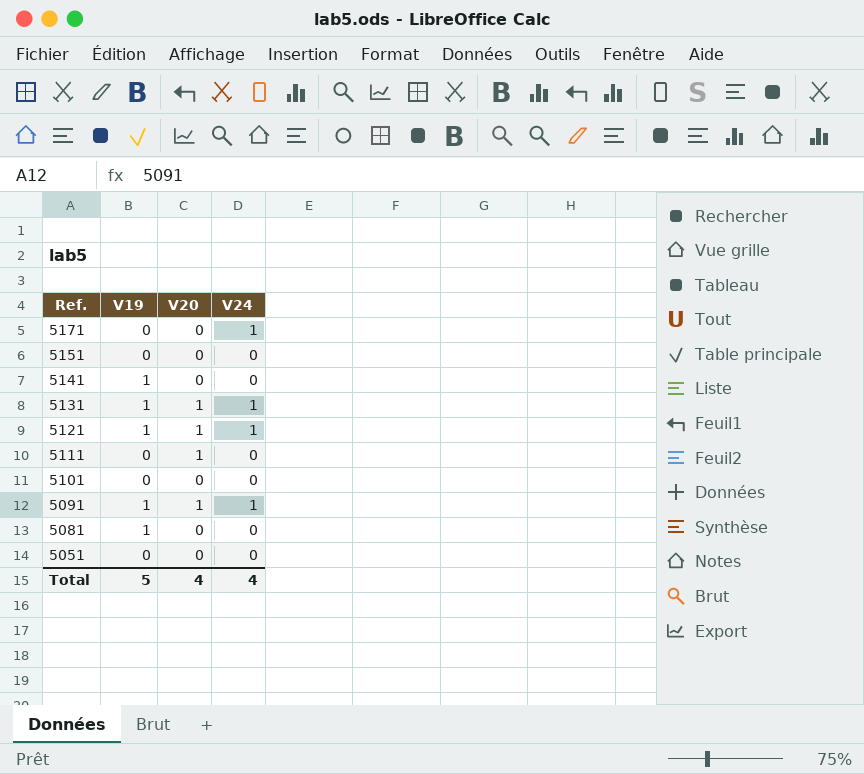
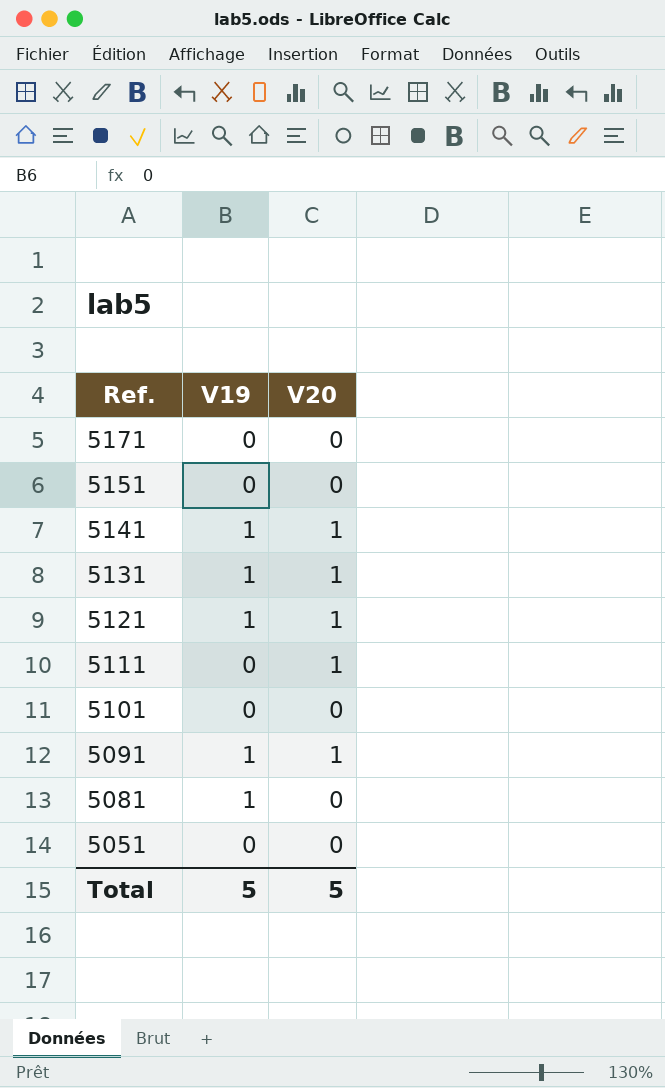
column V24 | position: 4 -> none
5141 | V20: 0 -> 1
Total | V20: 4 -> 5

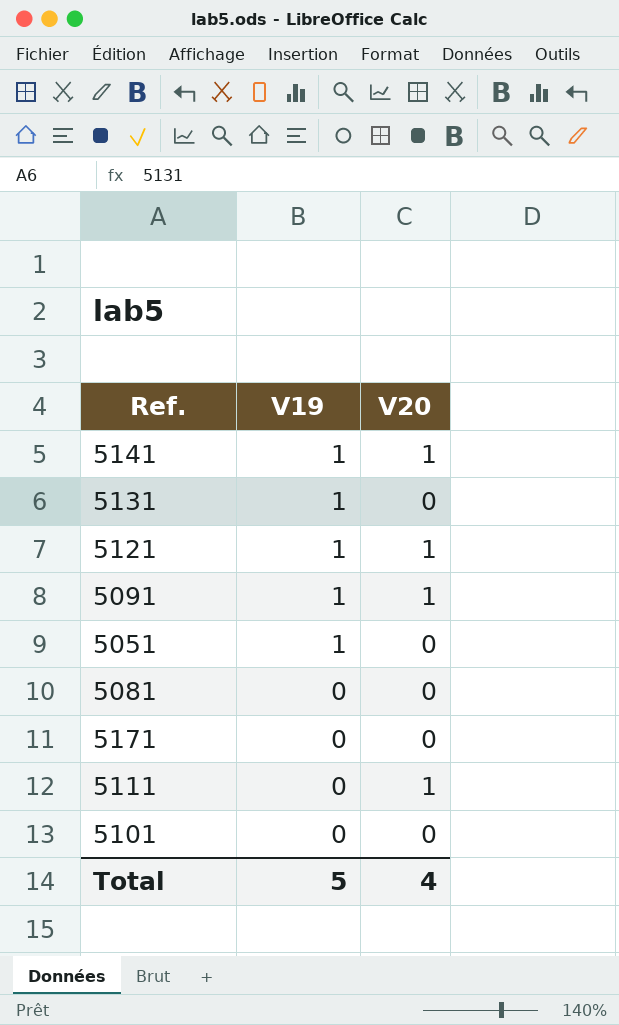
row order: Ref. descending -> V19 descending
row 5151: 0 | 0 -> none
5131 | V20: 1 -> 0
5051 | V19: 0 -> 1
5081 | V19: 1 -> 0
Total | V20: 5 -> 4

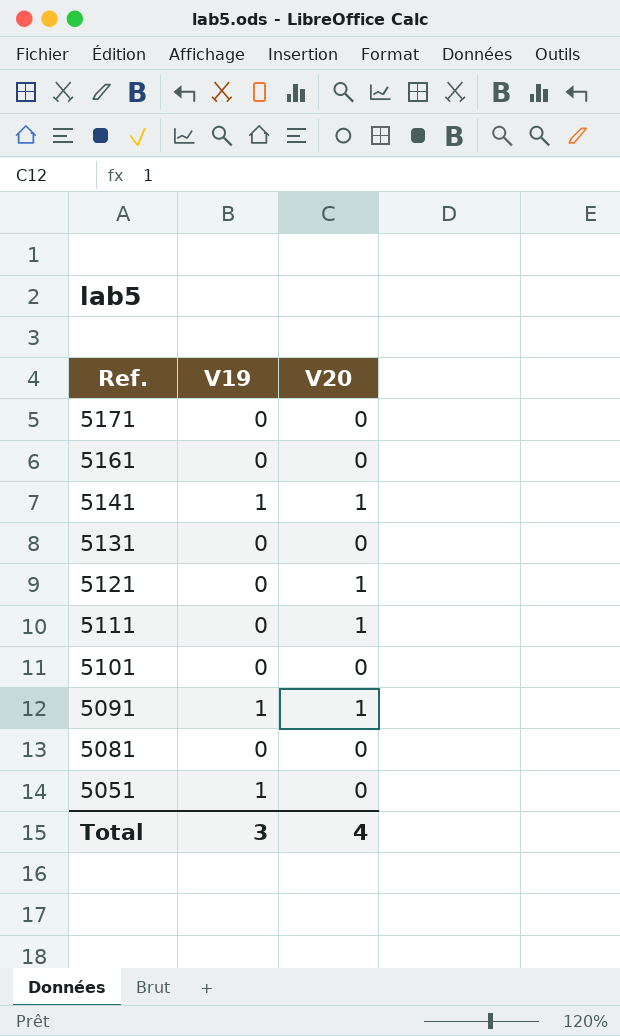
row order: V19 descending -> Ref. descending
row 5161: none -> 0 | 0
5131 | V19: 1 -> 0
5121 | V19: 1 -> 0
Total | V19: 5 -> 3

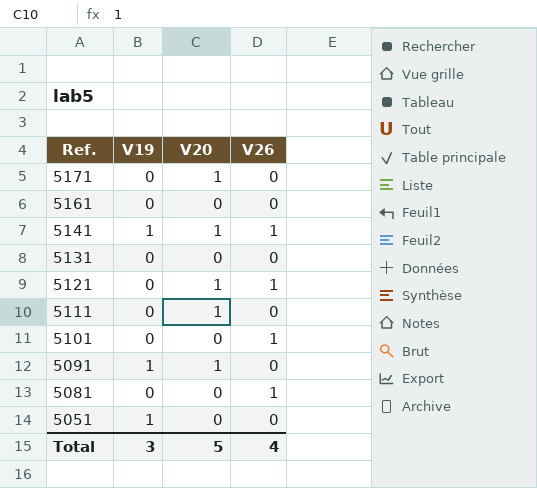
column V26 | position: none -> 4
5171 | V20: 0 -> 1
Total | V20: 4 -> 5

